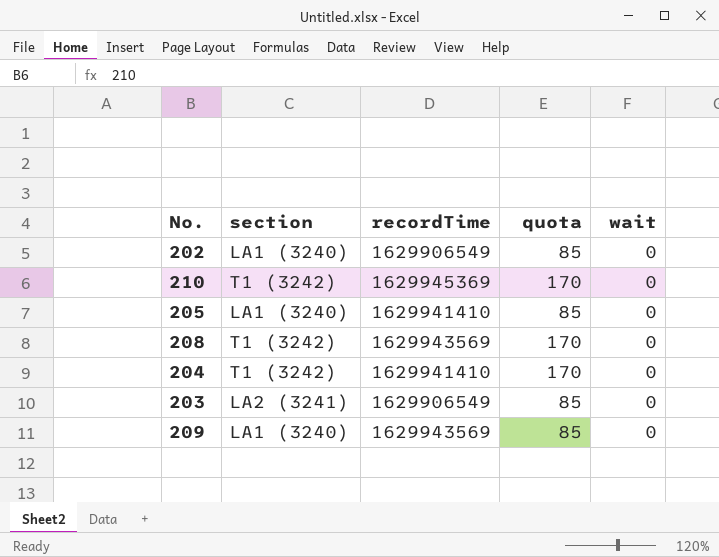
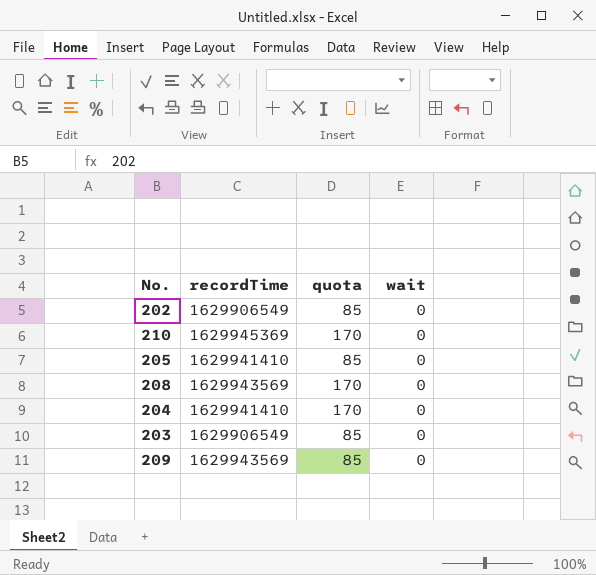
column section | position: 2 -> none

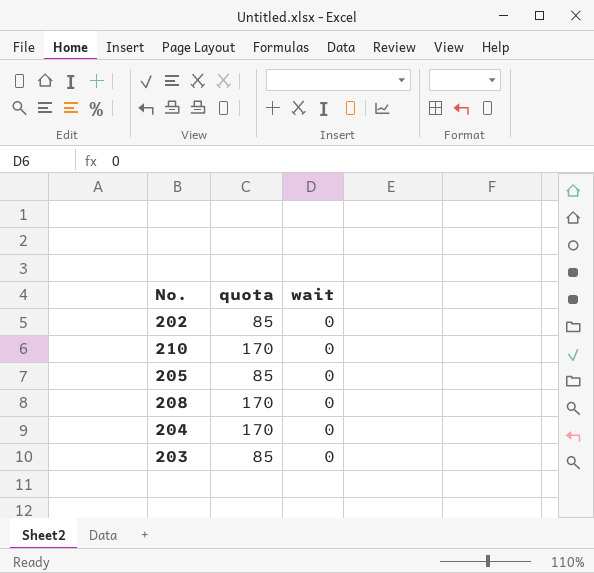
column recordTime | position: 2 -> none
row 209: 1629943569 | 85 | 0 -> none

